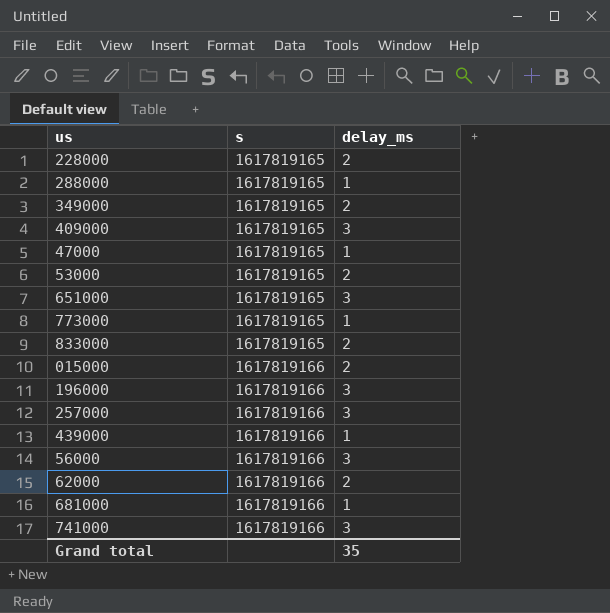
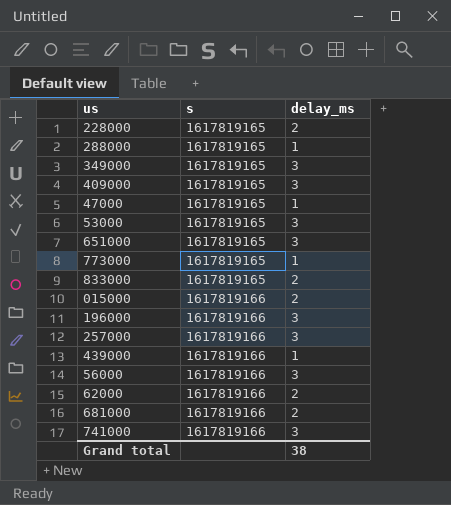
349000 | delay_ms: 2 -> 3
53000 | delay_ms: 2 -> 3
681000 | delay_ms: 1 -> 2
Grand total | delay_ms: 35 -> 38

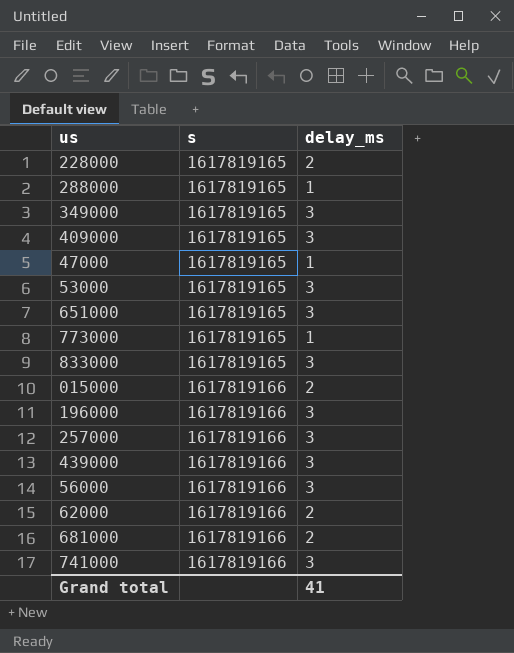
833000 | delay_ms: 2 -> 3
439000 | delay_ms: 1 -> 3
Grand total | delay_ms: 38 -> 41

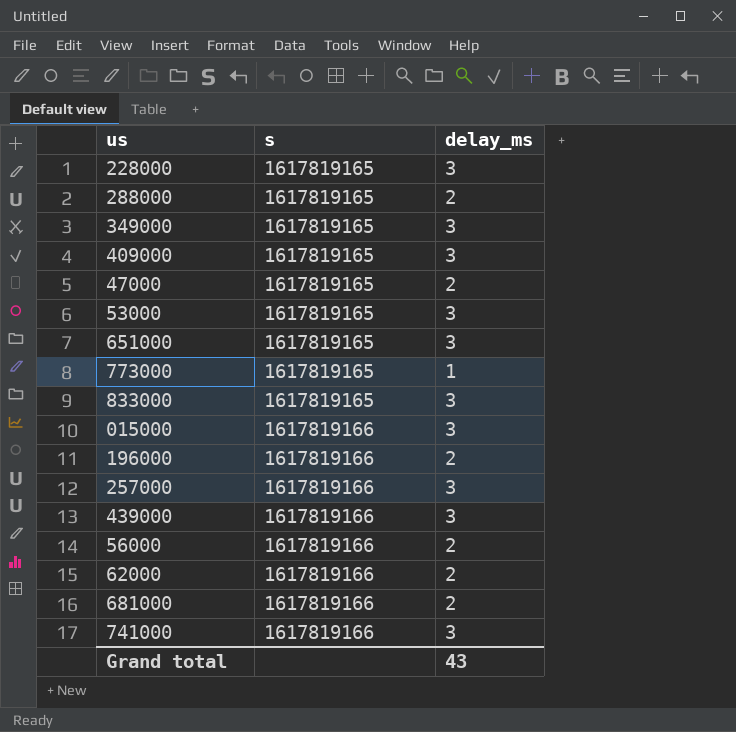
228000 | delay_ms: 2 -> 3
288000 | delay_ms: 1 -> 2
47000 | delay_ms: 1 -> 2
015000 | delay_ms: 2 -> 3
196000 | delay_ms: 3 -> 2
56000 | delay_ms: 3 -> 2
Grand total | delay_ms: 41 -> 43

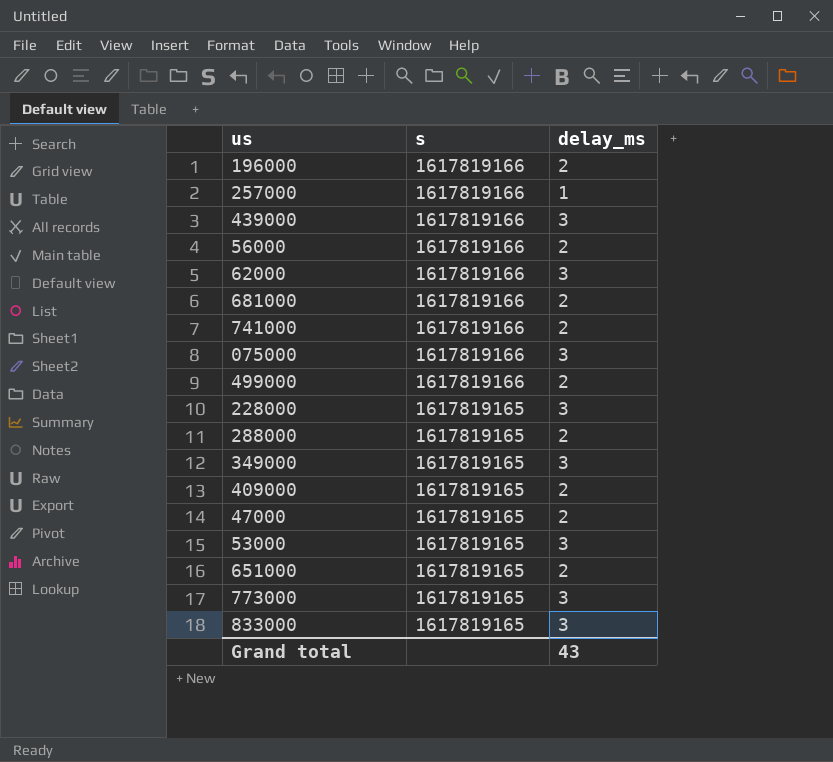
row order: s ascending -> s descending
row 015000: 1617819166 | 3 -> none
257000 | delay_ms: 3 -> 1
62000 | delay_ms: 2 -> 3
741000 | delay_ms: 3 -> 2
row 075000: none -> 1617819166 | 3
row 499000: none -> 1617819166 | 2
409000 | delay_ms: 3 -> 2
651000 | delay_ms: 3 -> 2
773000 | delay_ms: 1 -> 3

